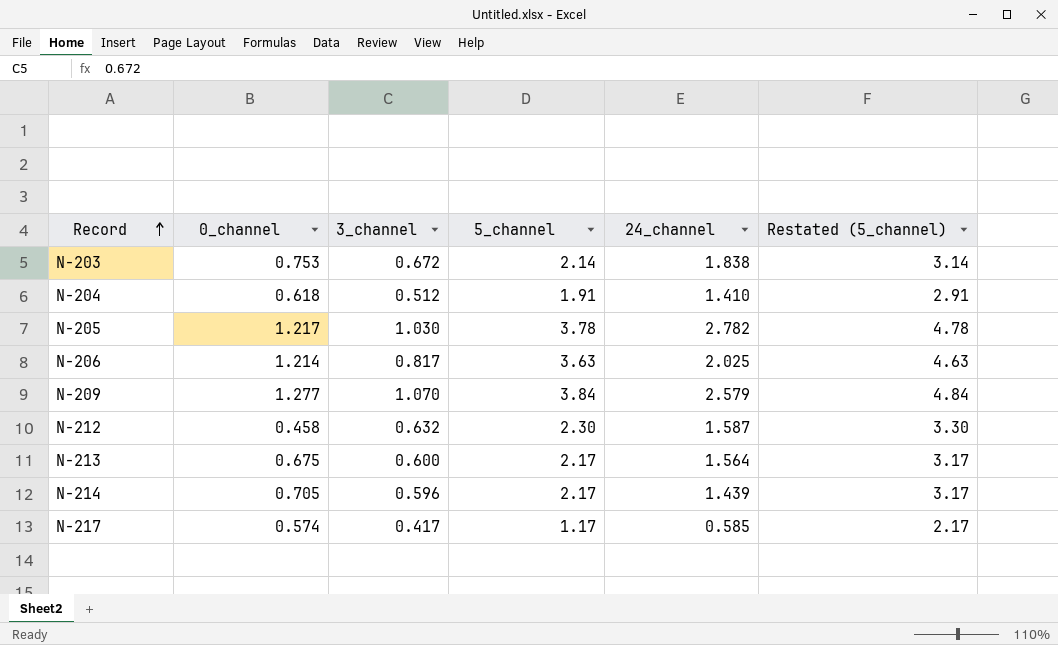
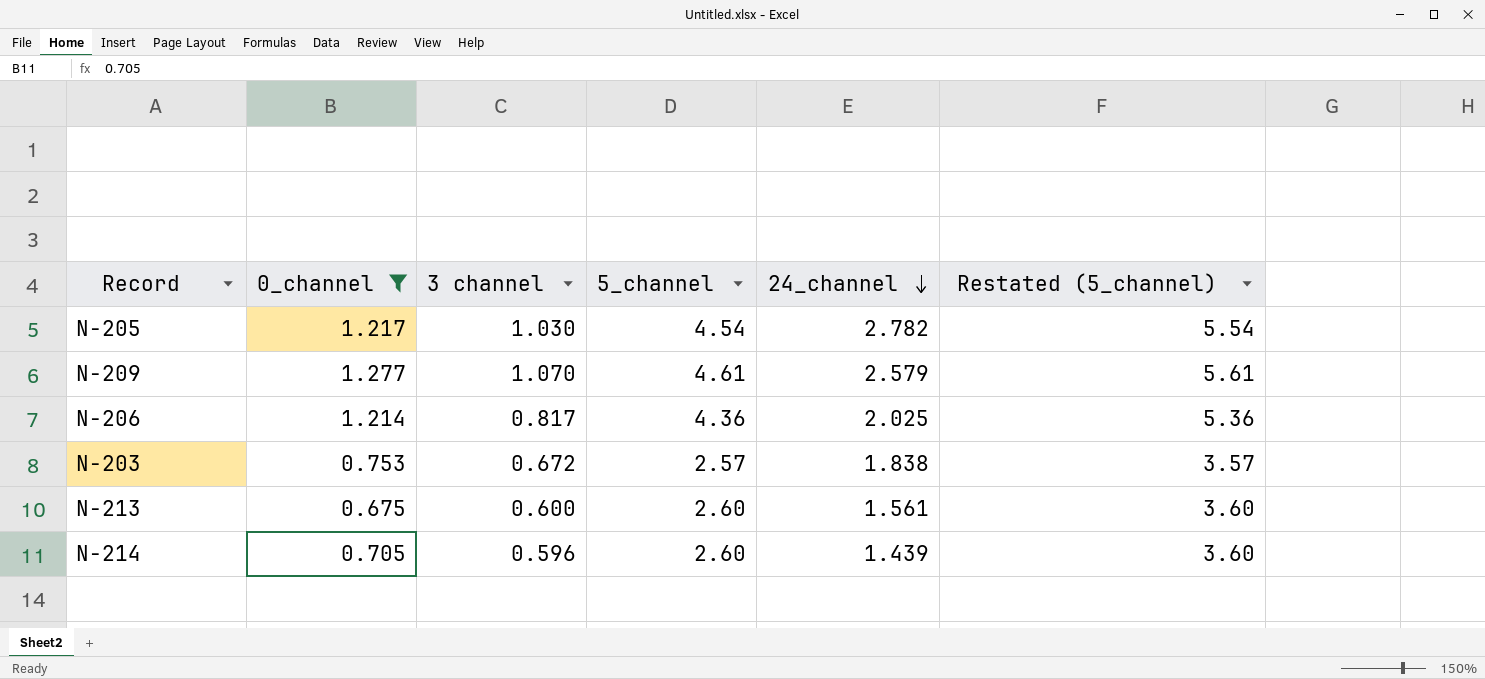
filter: none -> 0_channel >= 0.675
row order: Record ascending -> 24_channel descending
column name: 3_channel -> 3 channel
N-205 | 5_channel: 3.78 -> 4.54
N-205 | Restated (5_channel): 4.78 -> 5.54
N-209 | 5_channel: 3.84 -> 4.61
N-209 | Restated (5_channel): 4.84 -> 5.61
N-206 | 5_channel: 3.63 -> 4.36
N-206 | Restated (5_channel): 4.63 -> 5.36
N-203 | 5_channel: 2.14 -> 2.57
N-203 | Restated (5_channel): 3.14 -> 3.57
N-213 | 5_channel: 2.17 -> 2.60
N-213 | 24_channel: 1.564 -> 1.561
N-213 | Restated (5_channel): 3.17 -> 3.60
N-214 | 5_channel: 2.17 -> 2.60
N-214 | Restated (5_channel): 3.17 -> 3.60

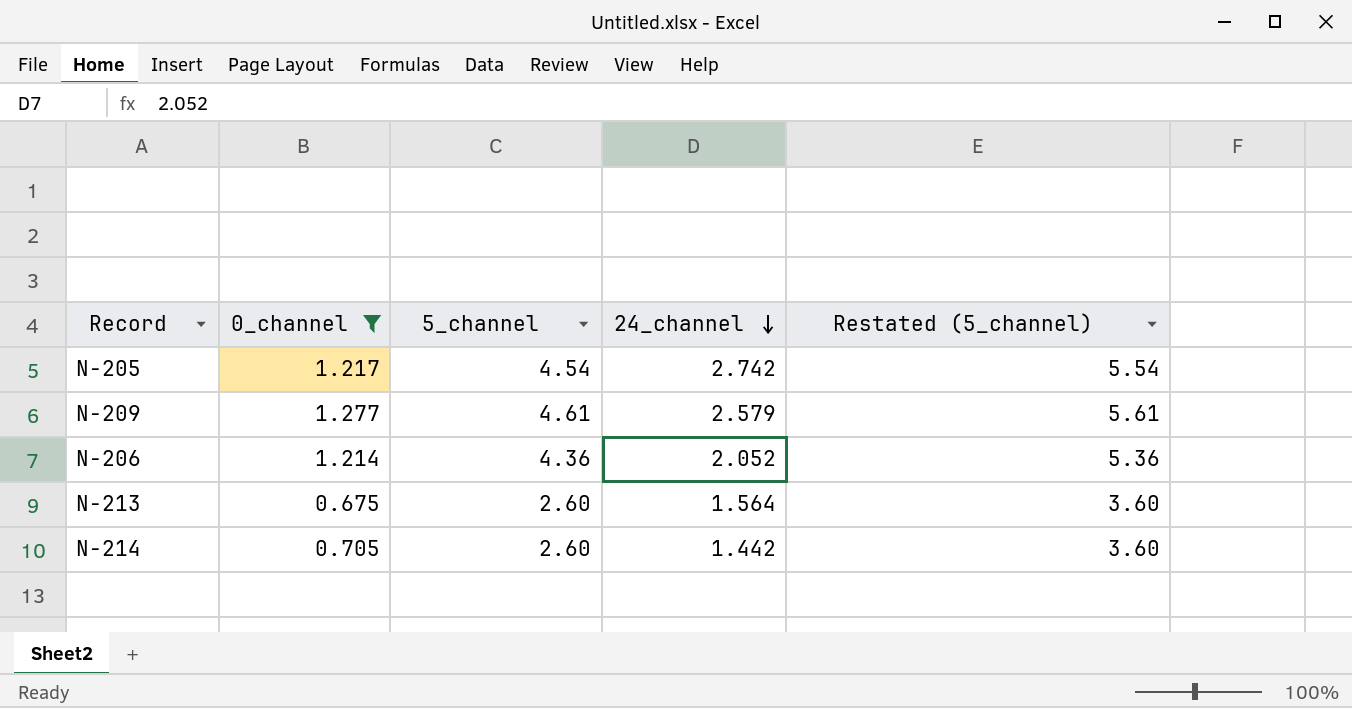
column 3 channel | position: 3 -> none
row N-203: 0.753 | 0.672 | 2.57 | 1.838 | 3.57 -> none
N-205 | 24_channel: 2.782 -> 2.742
N-206 | 24_channel: 2.025 -> 2.052
N-213 | 24_channel: 1.561 -> 1.564
N-214 | 24_channel: 1.439 -> 1.442

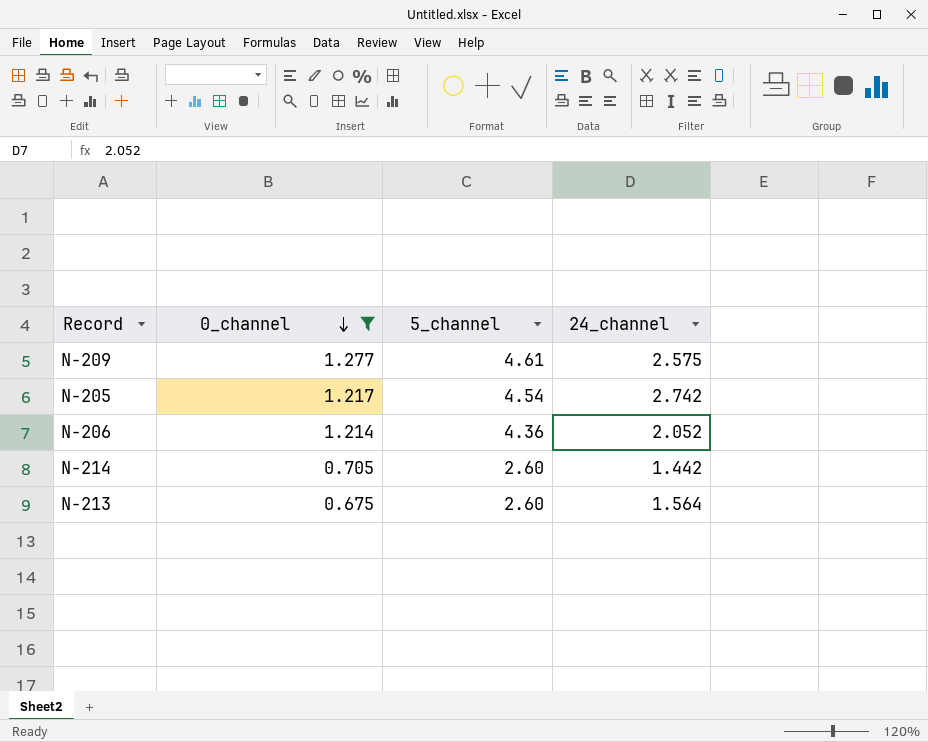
row order: 24_channel descending -> 0_channel descending
column Restated (5_channel) | formula: [5_channel] + 1 -> none
N-209 | 24_channel: 2.579 -> 2.575

